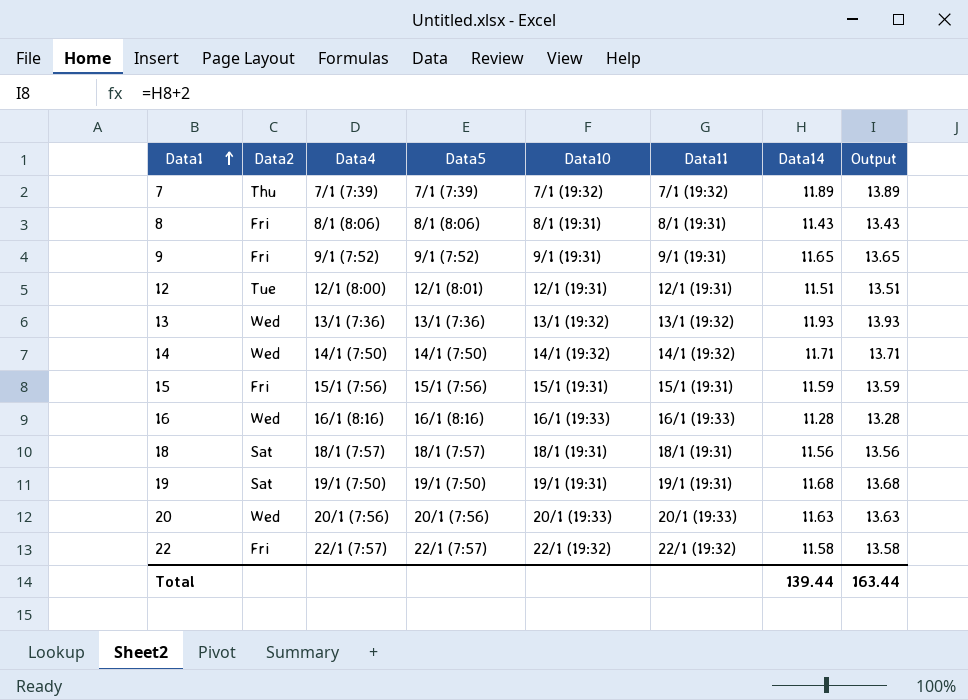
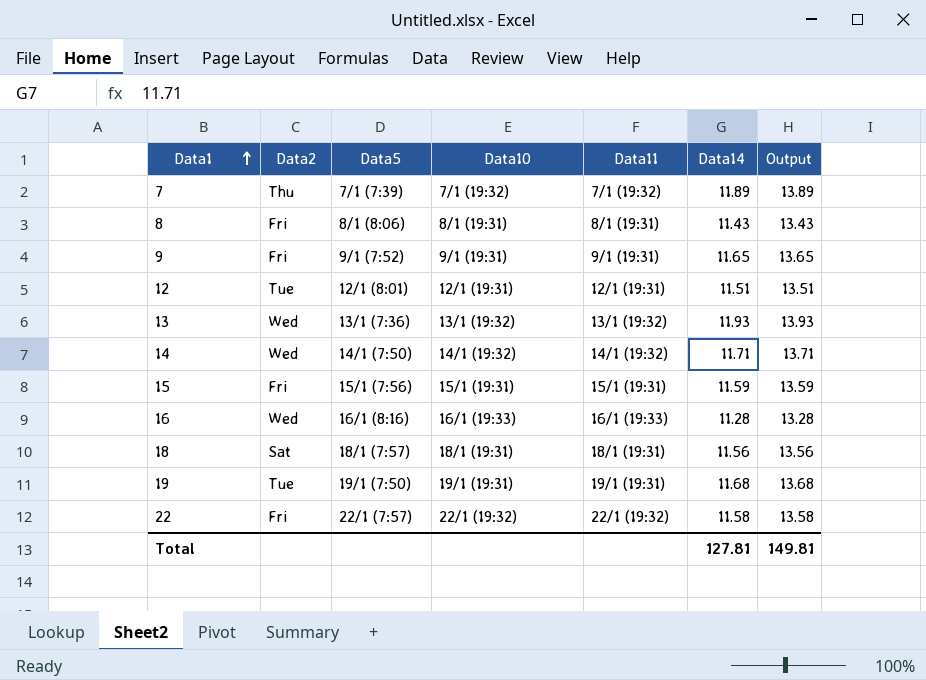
column Data4 | position: 3 -> none
row 20: Wed | 20/1 (7:56) | 20/1 (7:56) | 20/1 (19:33) | 20/1 (19:33) | 11.63 | 13.63 -> none
19 | Data2: Sat -> Tue
Total | Data14: 139.44 -> 127.81
Total | Output: 163.44 -> 149.81

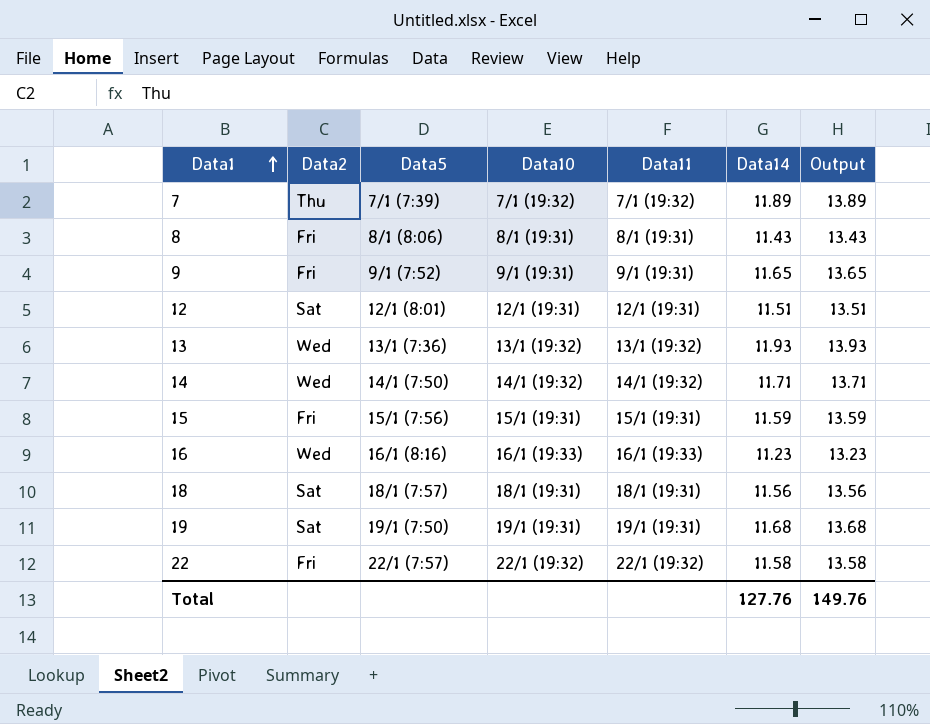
12 | Data2: Tue -> Sat
16 | Data14: 11.28 -> 11.23
16 | Output: 13.28 -> 13.23
19 | Data2: Tue -> Sat
Total | Data14: 127.81 -> 127.76
Total | Output: 149.81 -> 149.76

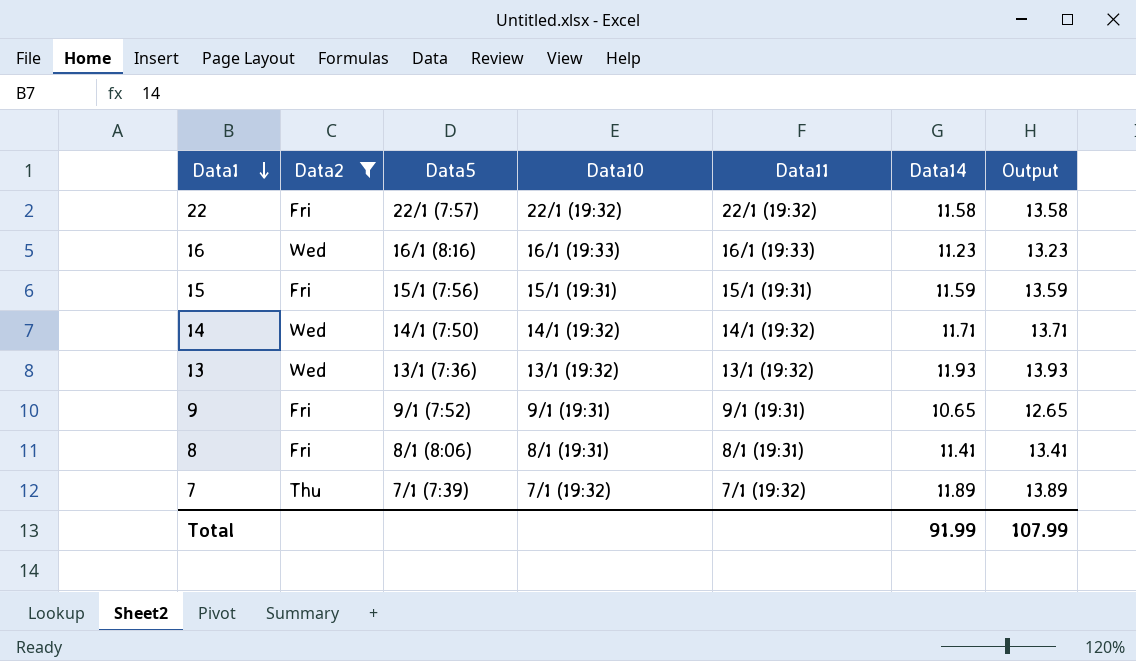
filter: none -> Data2 != Sat
row order: Data1 ascending -> Data1 descending
9 | Data14: 11.65 -> 10.65
9 | Output: 13.65 -> 12.65
8 | Data14: 11.43 -> 11.41
8 | Output: 13.43 -> 13.41
Total | Data14: 127.76 -> 91.99
Total | Output: 149.76 -> 107.99

